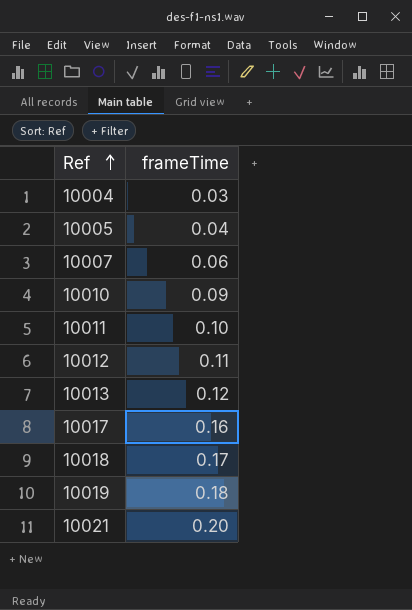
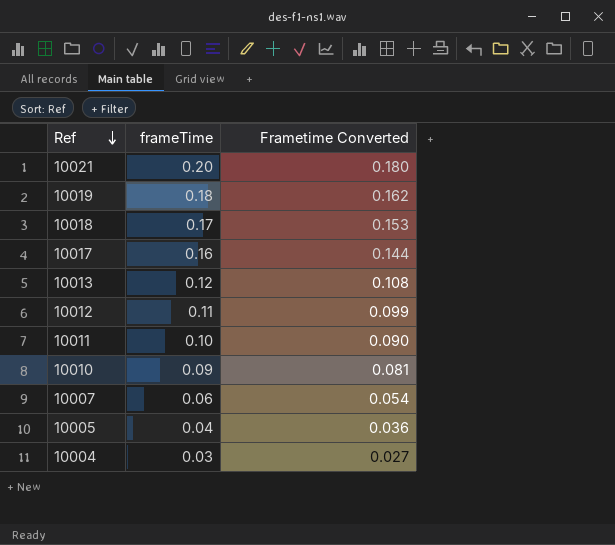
row order: Ref ascending -> Ref descending
column Frametime Converted | formula: none -> [frameTime] * 0.9

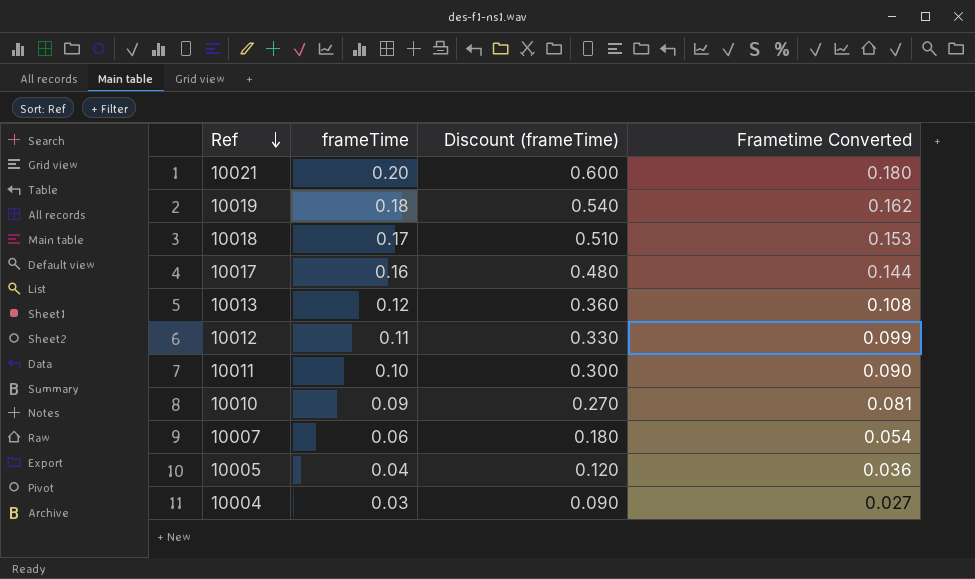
column Discount (frameTime) | formula: none -> [frameTime] * 3

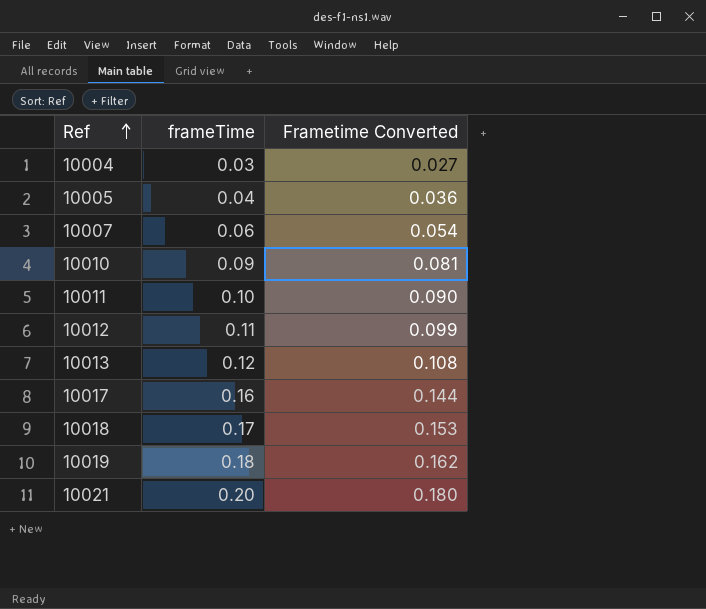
row order: Ref descending -> Ref ascending
column Discount (frameTime) | formula: [frameTime] * 3 -> none

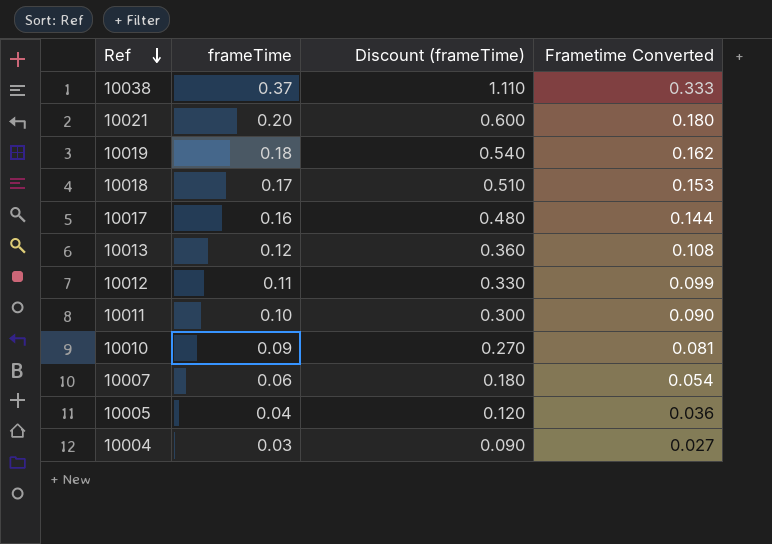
row order: Ref ascending -> Ref descending
column Discount (frameTime) | formula: none -> [frameTime] * 3
row 10038: none -> 0.37 | 1.110 | 0.333

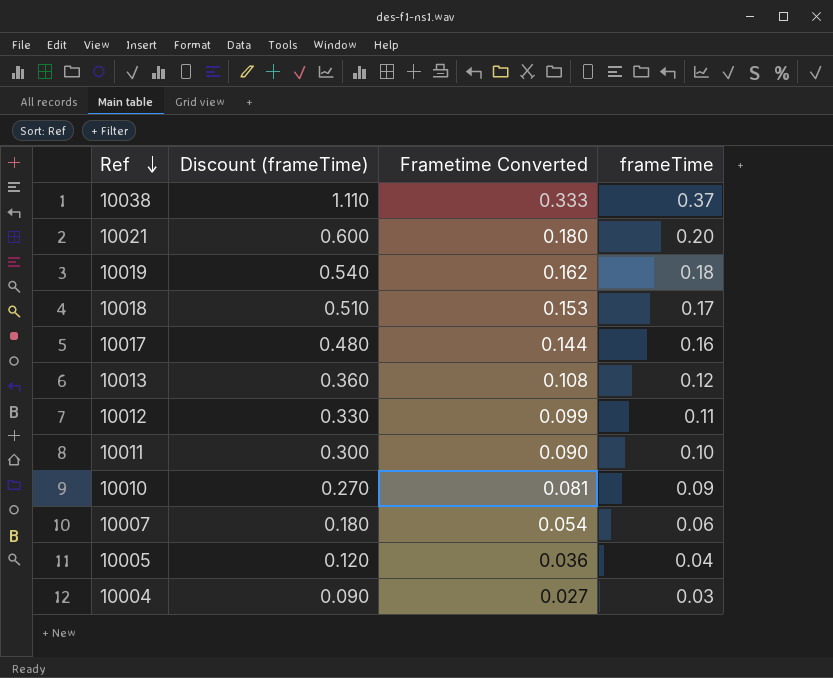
column frameTime | position: 2 -> 4

